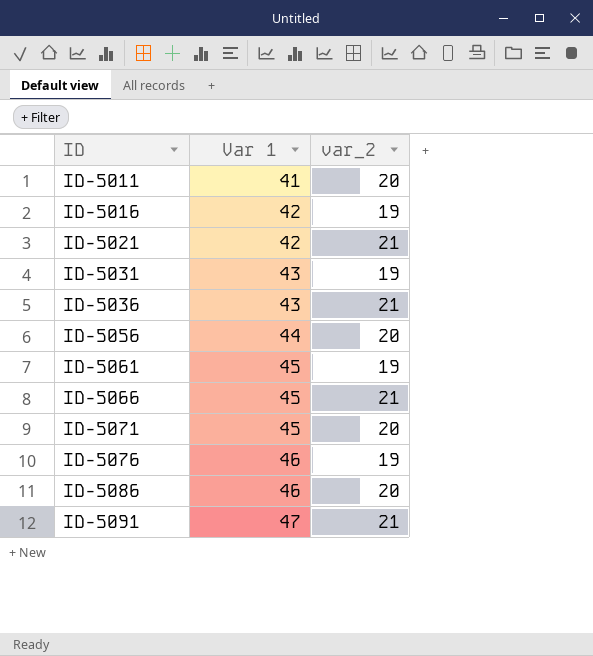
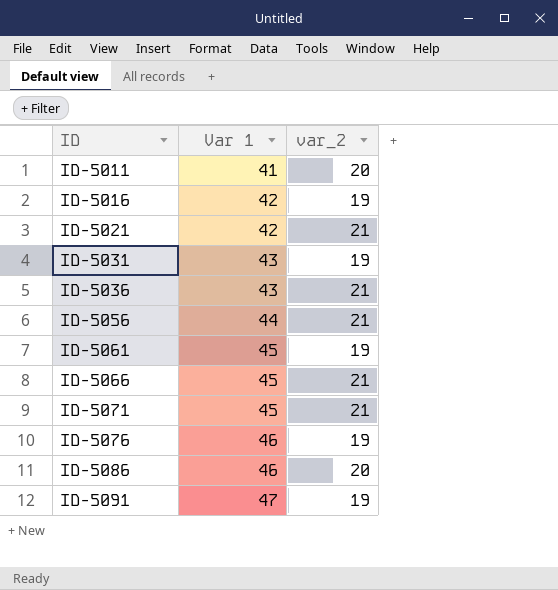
ID-5056 | var_2: 20 -> 21
ID-5071 | var_2: 20 -> 21
ID-5091 | var_2: 21 -> 19

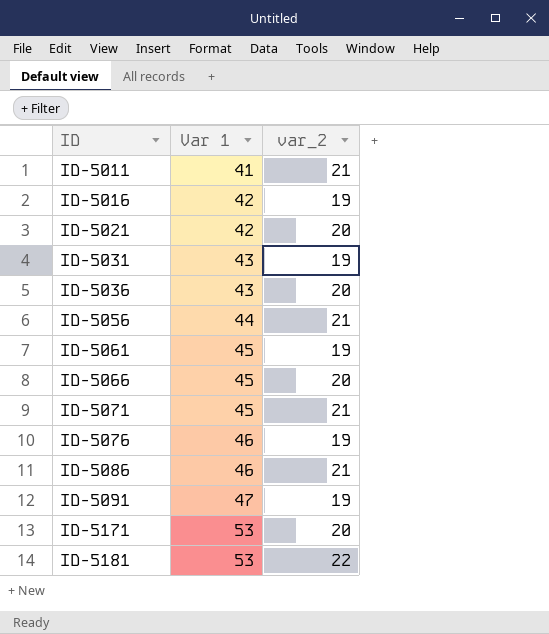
ID-5011 | var_2: 20 -> 21
ID-5021 | var_2: 21 -> 20
ID-5036 | var_2: 21 -> 20
ID-5066 | var_2: 21 -> 20
ID-5086 | var_2: 20 -> 21
row ID-5171: none -> 53 | 20
row ID-5181: none -> 53 | 22

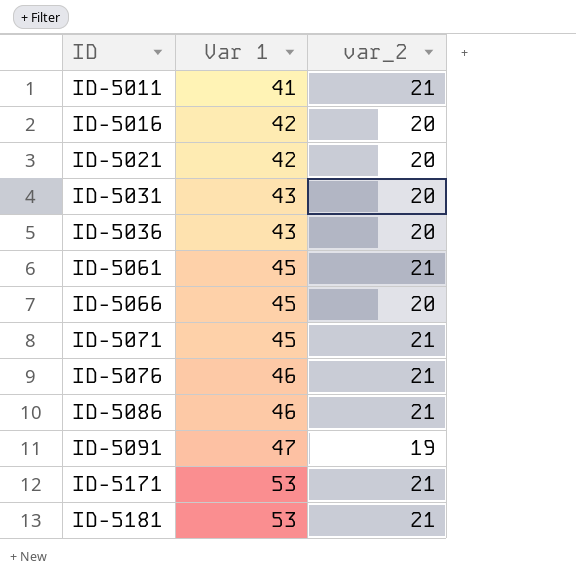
row ID-5056: 44 | 21 -> none
ID-5016 | var_2: 19 -> 20
ID-5031 | var_2: 19 -> 20
ID-5061 | var_2: 19 -> 21
ID-5076 | var_2: 19 -> 21
ID-5171 | var_2: 20 -> 21
ID-5181 | var_2: 22 -> 21

